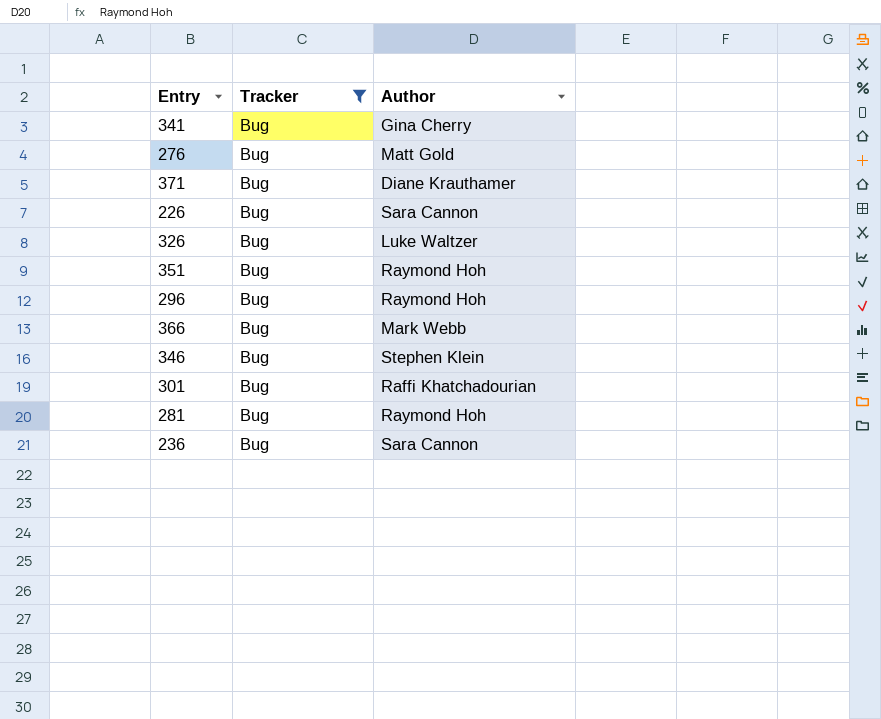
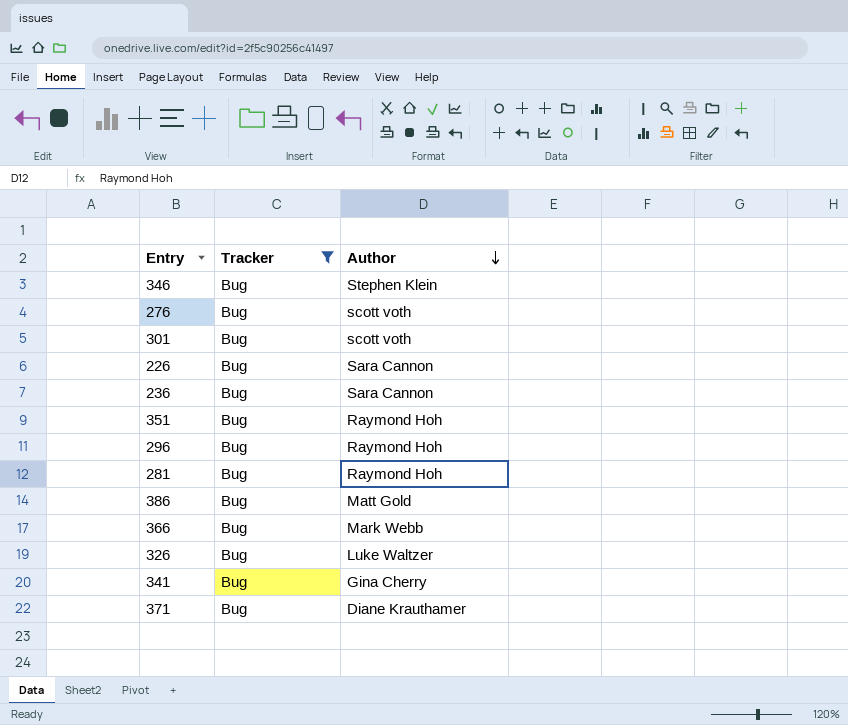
row order: none -> Author descending
276 | Author: Matt Gold -> scott voth
301 | Author: Raffi Khatchadourian -> scott voth
row 386: none -> Bug | Matt Gold

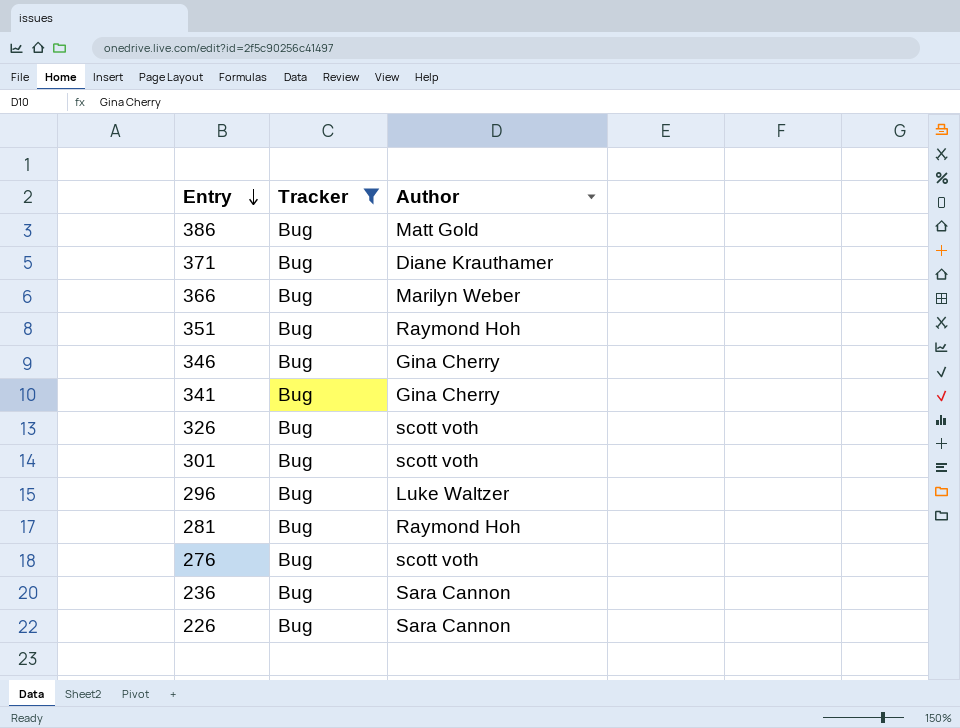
row order: Author descending -> Entry descending
366 | Author: Mark Webb -> Marilyn Weber
346 | Author: Stephen Klein -> Gina Cherry
326 | Author: Luke Waltzer -> scott voth
296 | Author: Raymond Hoh -> Luke Waltzer

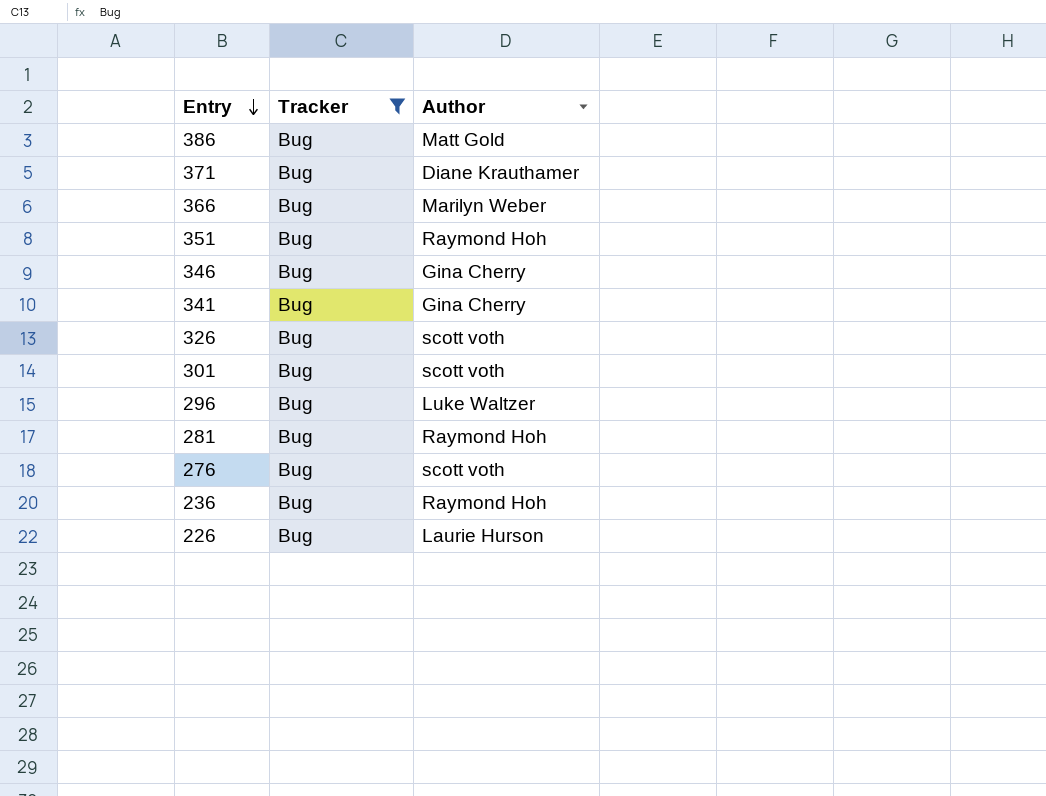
236 | Author: Sara Cannon -> Raymond Hoh
226 | Author: Sara Cannon -> Laurie Hurson

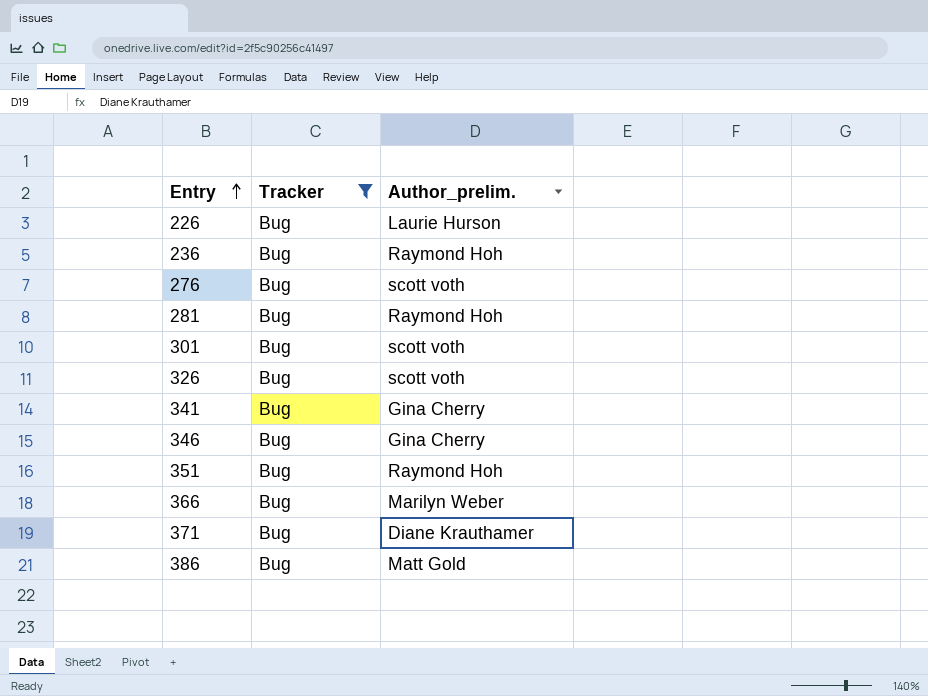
row order: Entry descending -> Entry ascending
column name: Author -> Author_prelim.
row 296: Bug | Luke Waltzer -> none

